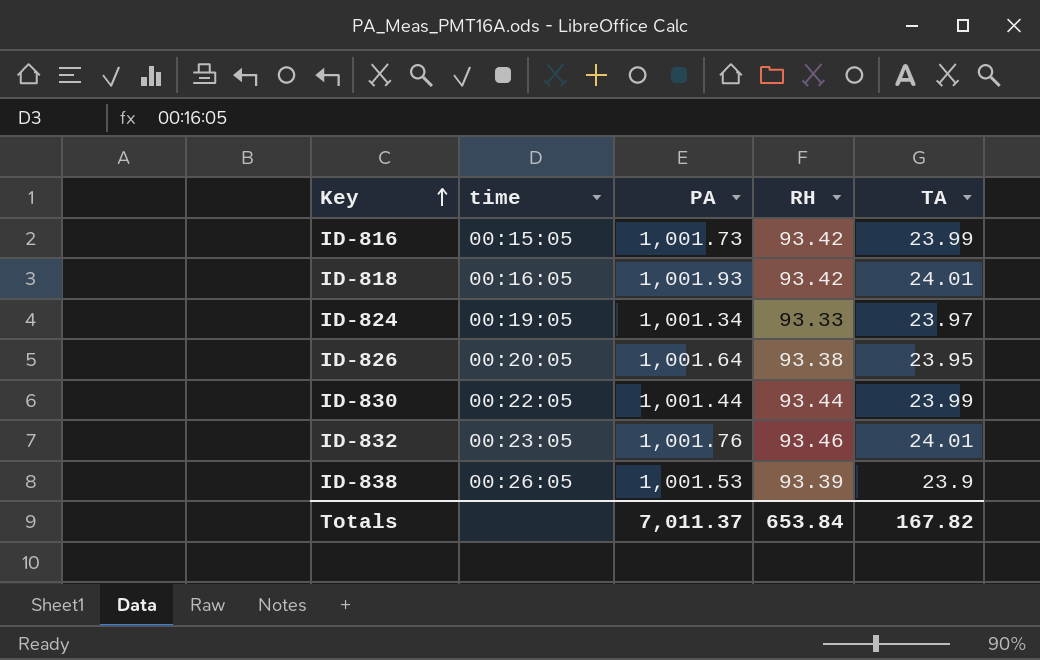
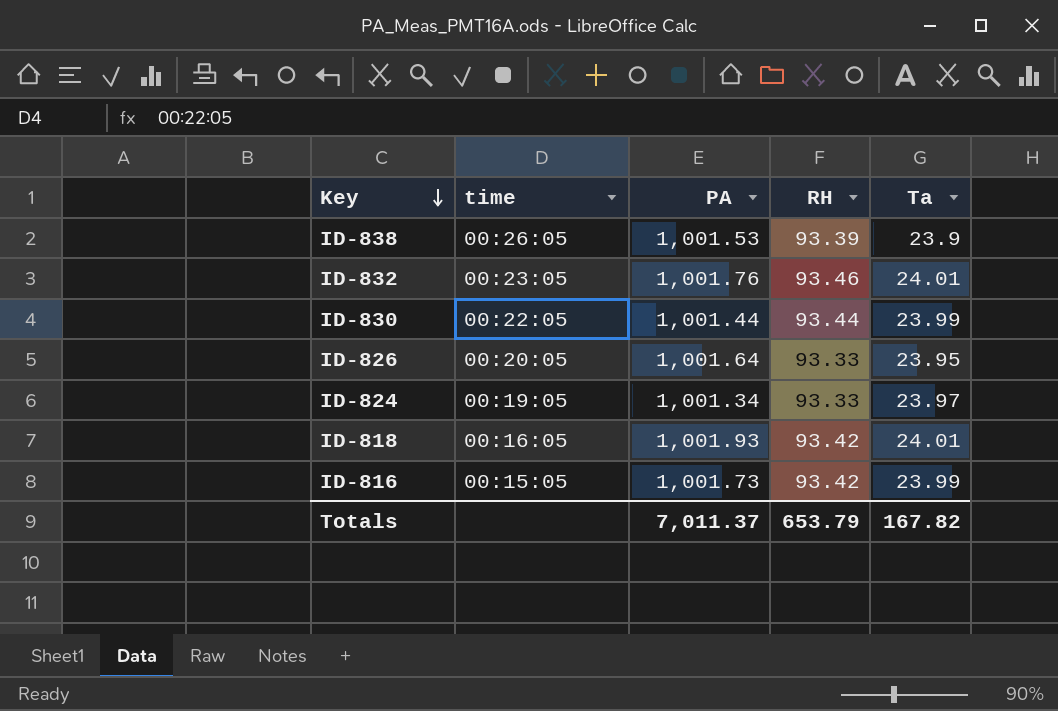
row order: Key ascending -> Key descending
column name: TA -> Ta
ID-826 | RH: 93.38 -> 93.33
Totals | RH: 653.84 -> 653.79

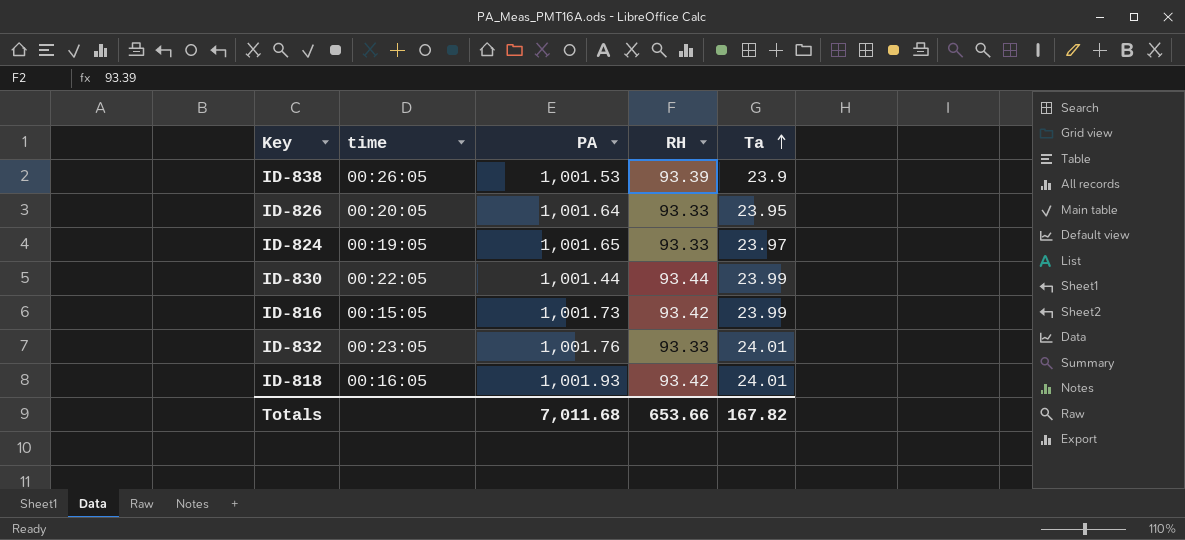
row order: Key descending -> Ta ascending
ID-824 | PA: 1,001.34 -> 1,001.65
ID-832 | RH: 93.46 -> 93.33
Totals | PA: 7,011.37 -> 7,011.68
Totals | RH: 653.79 -> 653.66

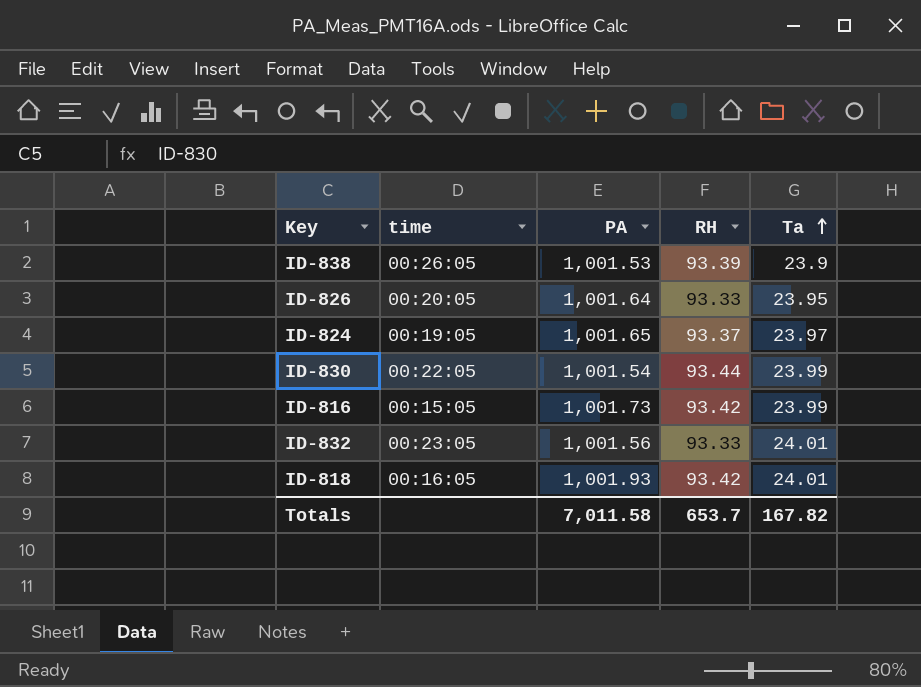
ID-824 | RH: 93.33 -> 93.37
ID-830 | PA: 1,001.44 -> 1,001.54
ID-832 | PA: 1,001.76 -> 1,001.56
Totals | PA: 7,011.68 -> 7,011.58
Totals | RH: 653.66 -> 653.7

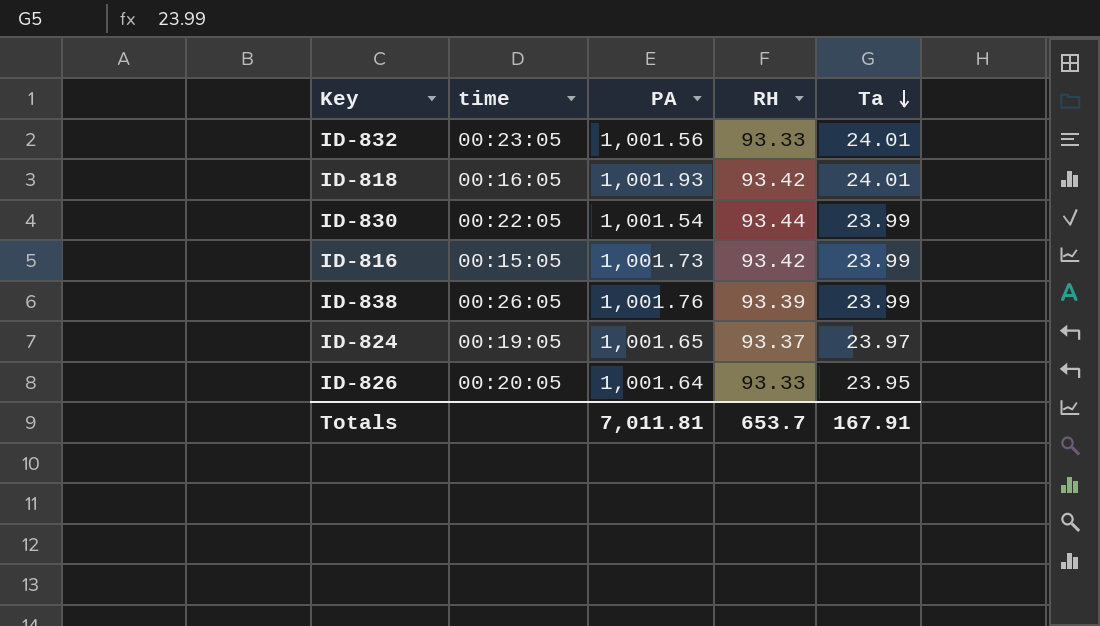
row order: Ta ascending -> Ta descending
ID-838 | PA: 1,001.53 -> 1,001.76
ID-838 | Ta: 23.9 -> 23.99
Totals | PA: 7,011.58 -> 7,011.81
Totals | Ta: 167.82 -> 167.91

